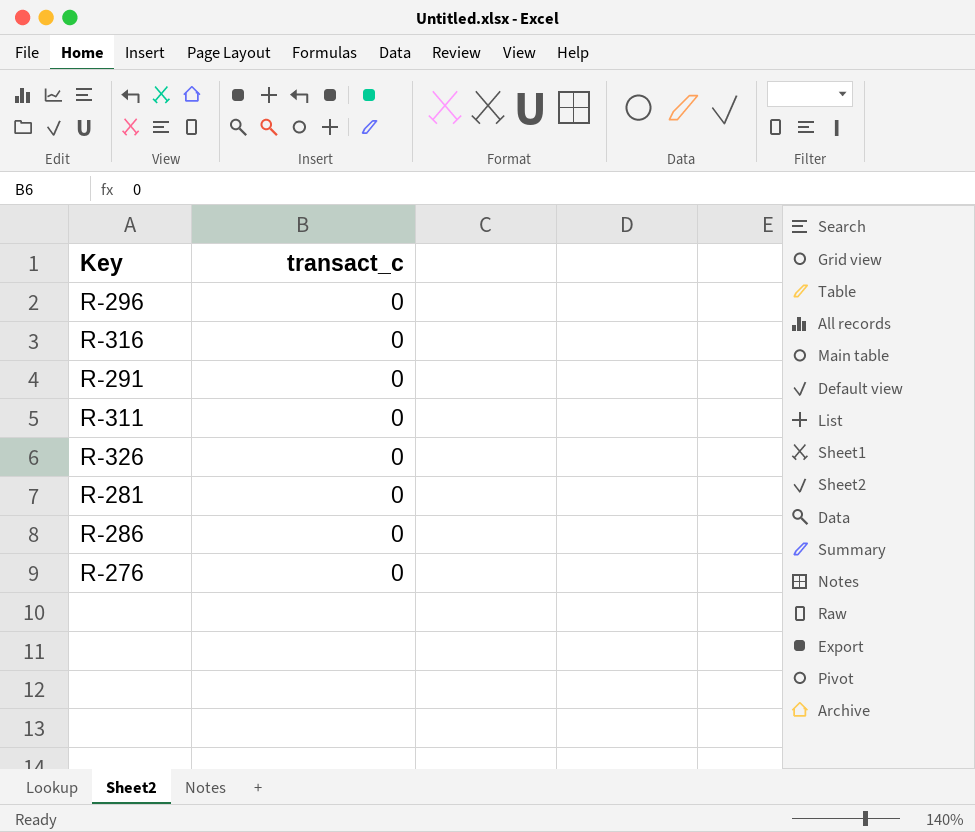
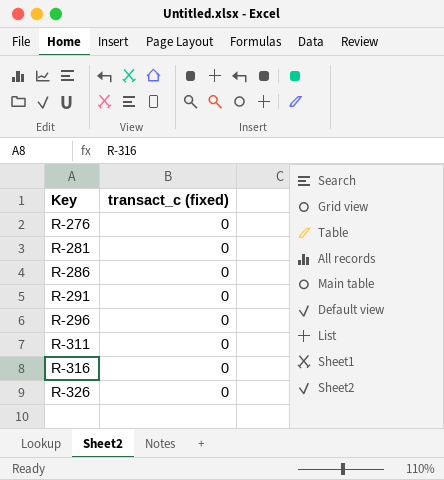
row order: none -> Key ascending
column name: transact_c -> transact_c (fixed)

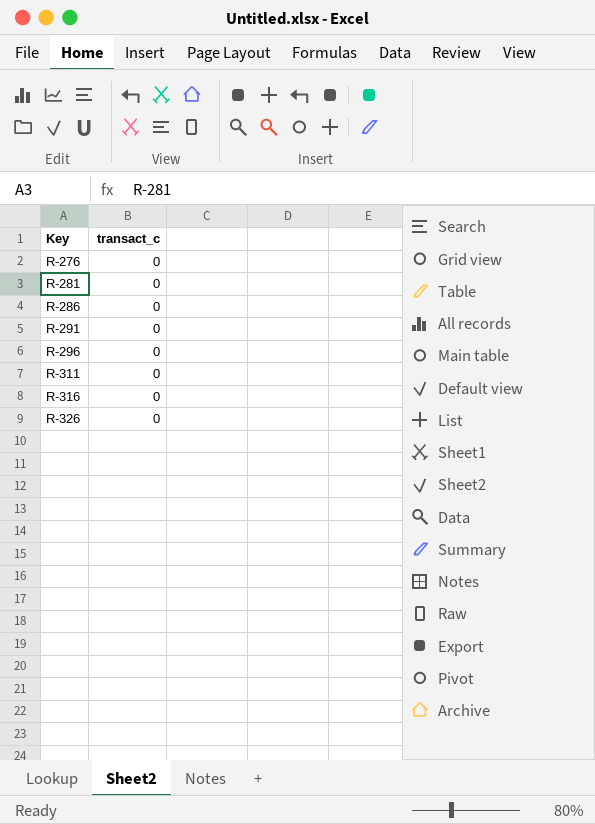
column name: transact_c (fixed) -> transact_c

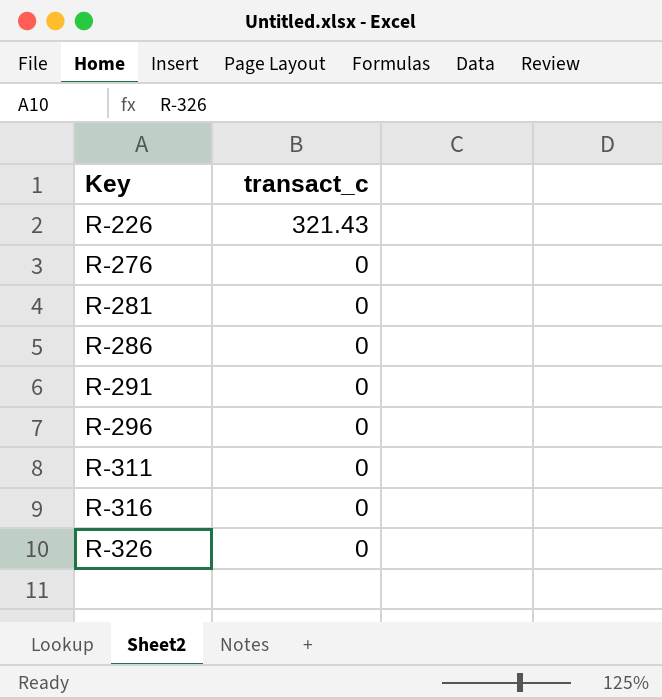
row R-226: none -> 321.43

